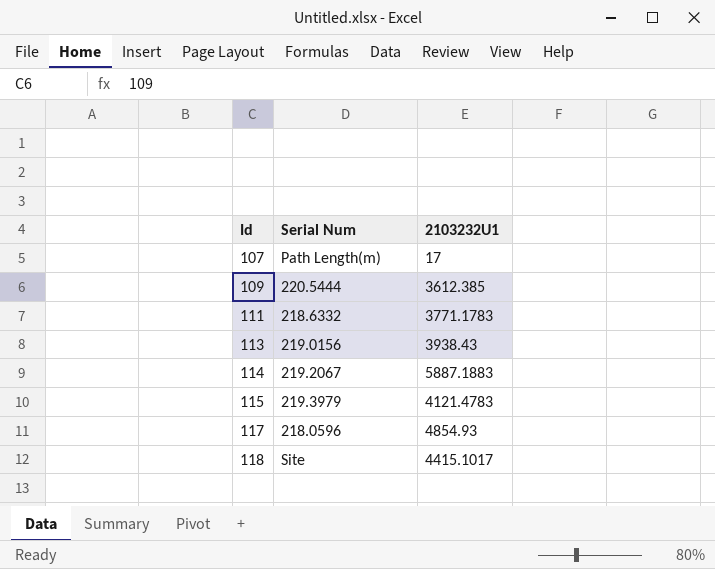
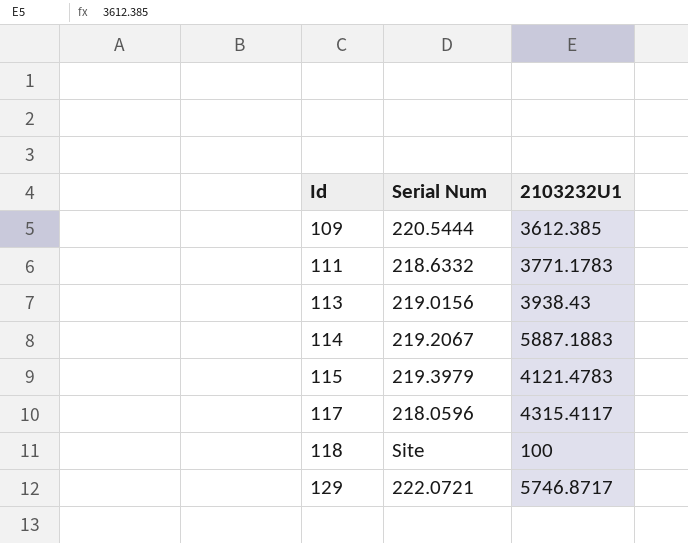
row 107: Path Length(m) | 17 -> none
117 | 2103232U1: 4854.93 -> 4315.4117
118 | 2103232U1: 4415.1017 -> 100
row 129: none -> 222.0721 | 5746.8717

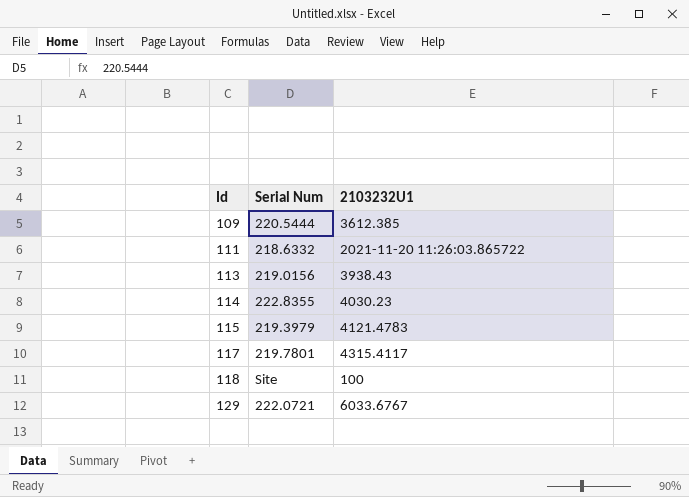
111 | 2103232U1: 3771.1783 -> 2021-11-20 11:26:03.865722
114 | Serial Num: 219.2067 -> 222.8355
114 | 2103232U1: 5887.1883 -> 4030.23
117 | Serial Num: 218.0596 -> 219.7801
129 | 2103232U1: 5746.8717 -> 6033.6767

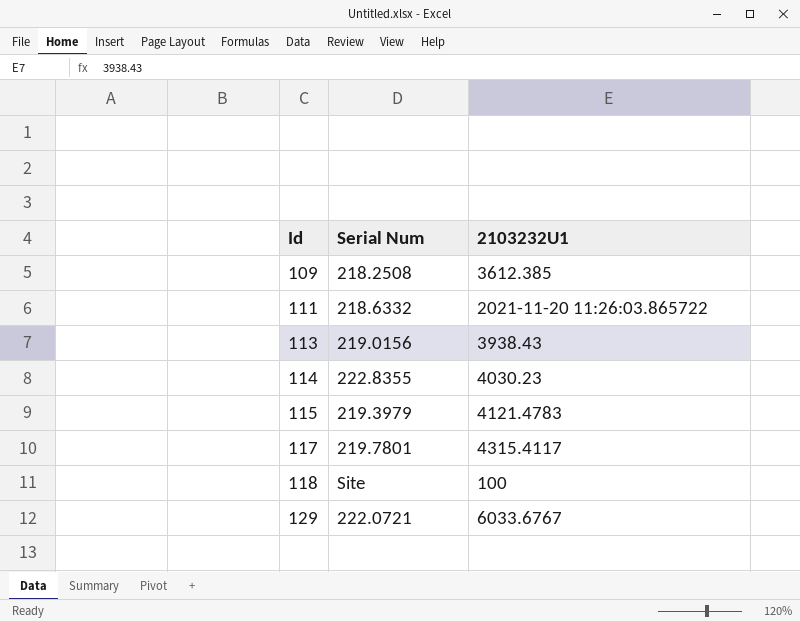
109 | Serial Num: 220.5444 -> 218.2508

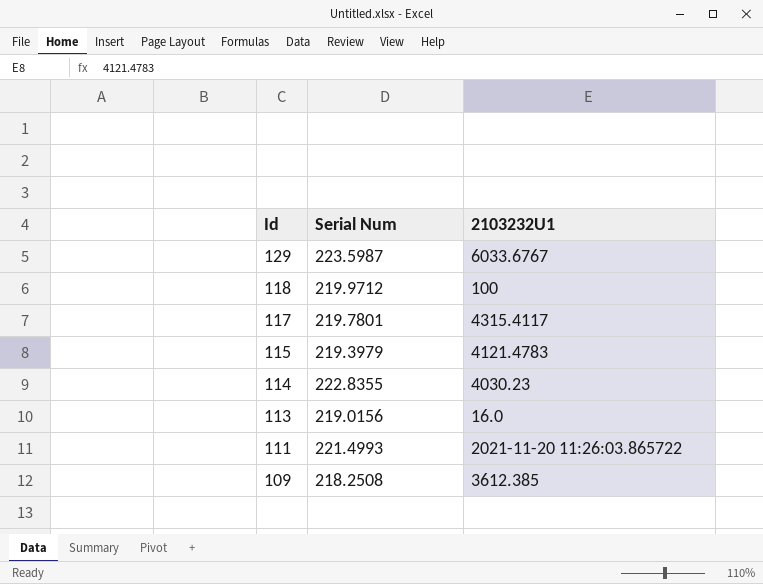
row order: Id ascending -> Id descending
129 | Serial Num: 222.0721 -> 223.5987
118 | Serial Num: Site -> 219.9712
113 | 2103232U1: 3938.43 -> 16.0
111 | Serial Num: 218.6332 -> 221.4993

